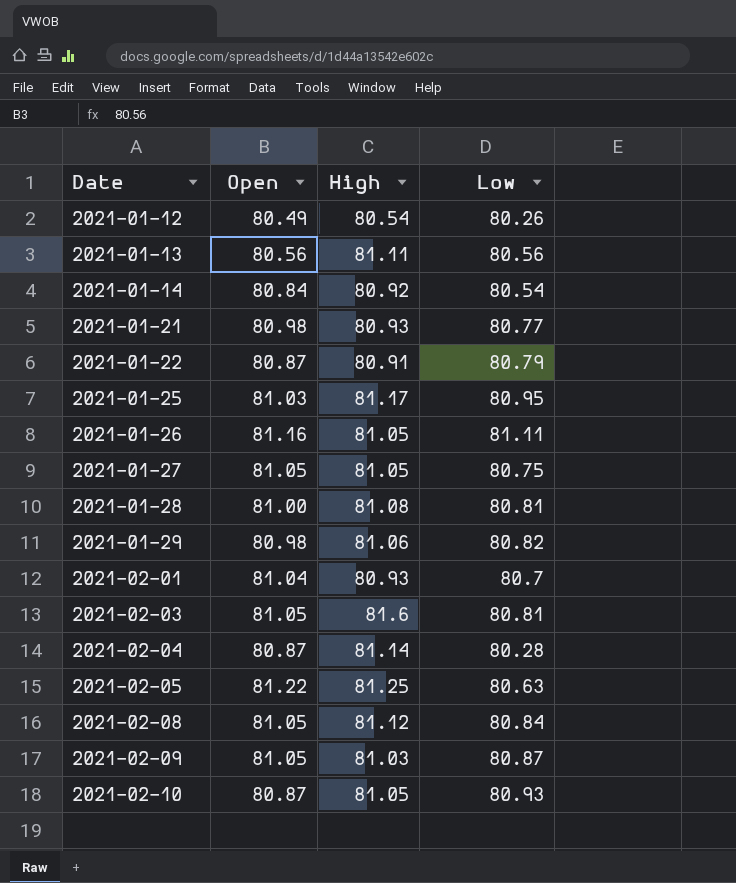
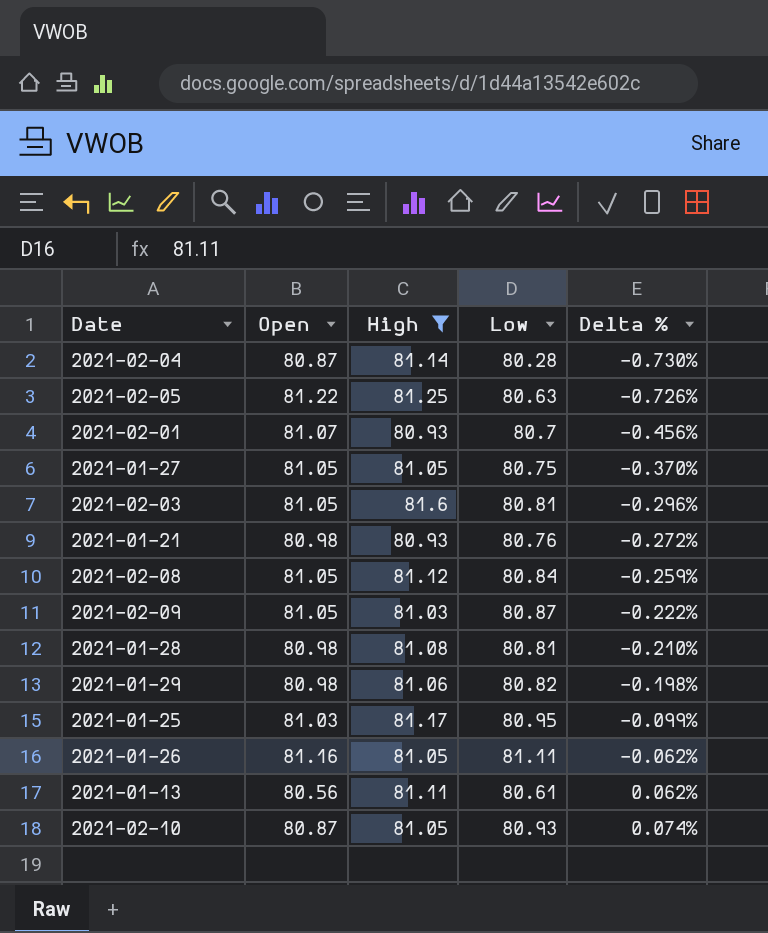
filter: none -> High >= 80.93
row order: Date ascending -> Delta % ascending
column Delta % | formula: none -> ([Low] - [Open]) / [Open]
2021-02-01 | Open: 81.04 -> 81.07
2021-01-21 | Low: 80.77 -> 80.76
2021-01-28 | Open: 81.00 -> 80.98
2021-01-13 | Low: 80.56 -> 80.61

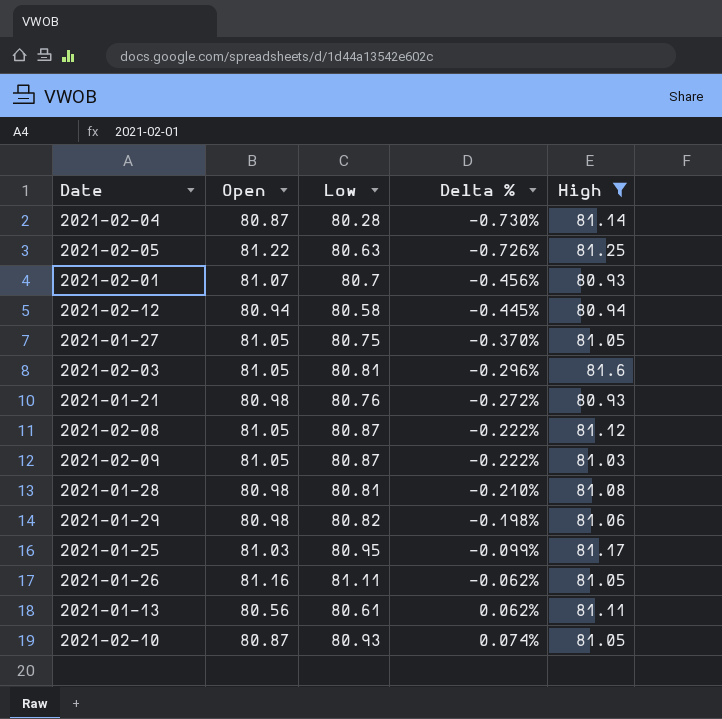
column High | position: 3 -> 5
row 2021-02-12: none -> 80.94 | 80.58 | -0.445% | 80.94
2021-02-08 | Low: 80.84 -> 80.87
2021-02-08 | Delta %: -0.259% -> -0.222%

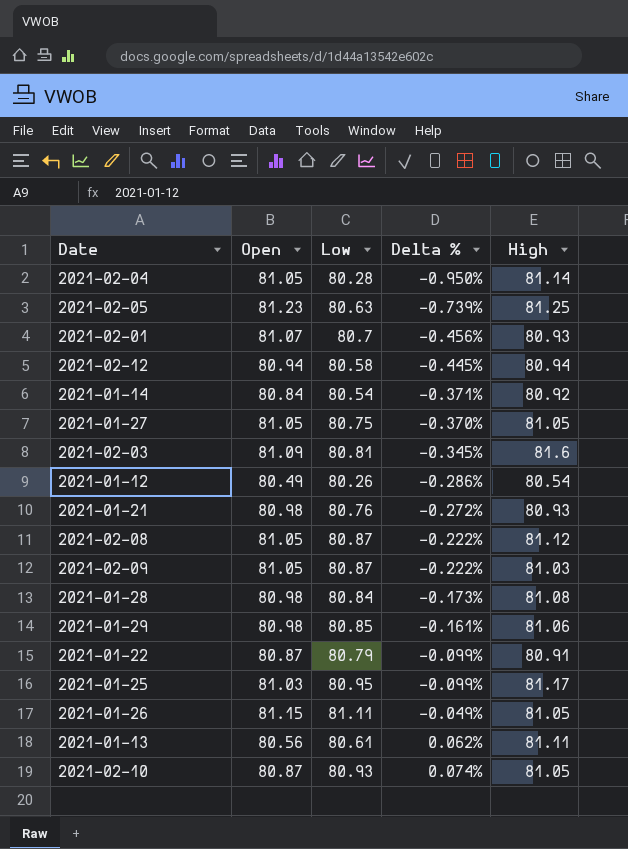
filter: High >= 80.93 -> none
2021-02-04 | Open: 80.87 -> 81.05
2021-02-04 | Delta %: -0.730% -> -0.950%
2021-02-05 | Open: 81.22 -> 81.23
2021-02-05 | Delta %: -0.726% -> -0.739%
2021-02-03 | Open: 81.05 -> 81.09
2021-02-03 | Delta %: -0.296% -> -0.345%
2021-01-28 | Low: 80.81 -> 80.84
2021-01-28 | Delta %: -0.210% -> -0.173%
2021-01-29 | Low: 80.82 -> 80.85
2021-01-29 | Delta %: -0.198% -> -0.161%
2021-01-26 | Open: 81.16 -> 81.15
2021-01-26 | Delta %: -0.062% -> -0.049%

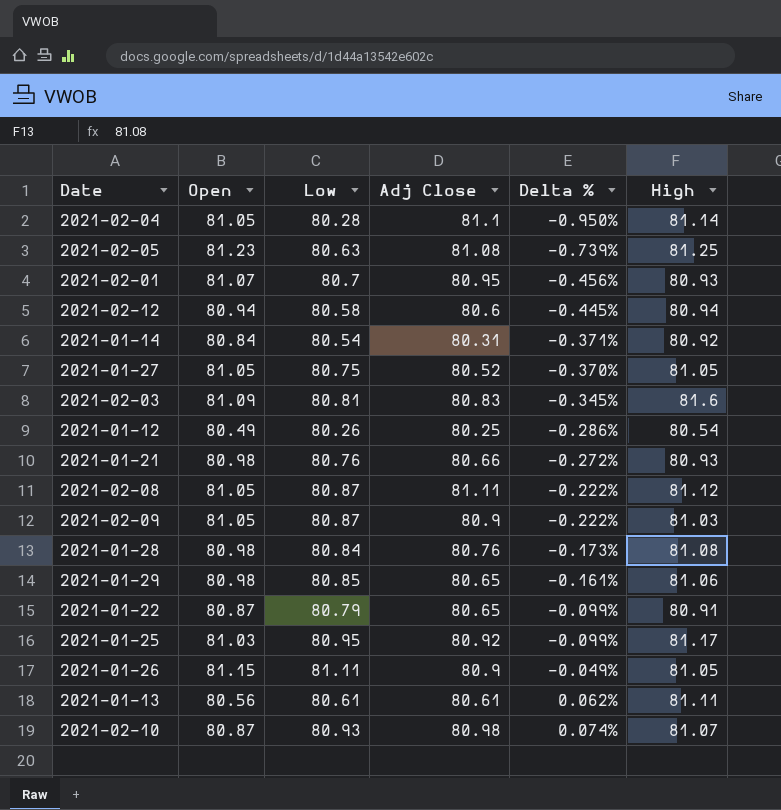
column Adj Close | position: none -> 4
2021-02-10 | High: 81.05 -> 81.07

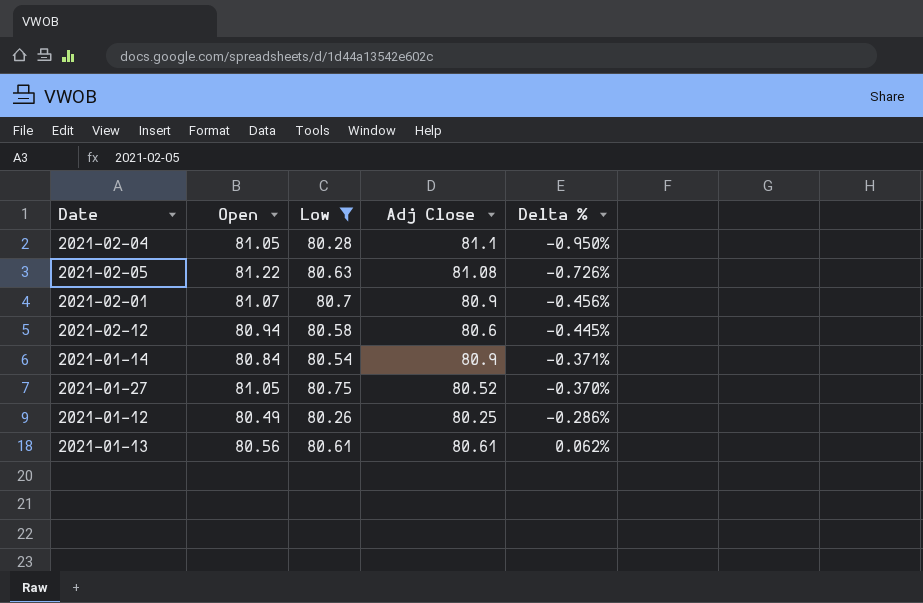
filter: none -> Low <= 80.75
column High | position: 6 -> none
2021-02-05 | Open: 81.23 -> 81.22
2021-02-05 | Delta %: -0.739% -> -0.726%
2021-02-01 | Adj Close: 80.95 -> 80.9
2021-01-14 | Adj Close: 80.31 -> 80.9

